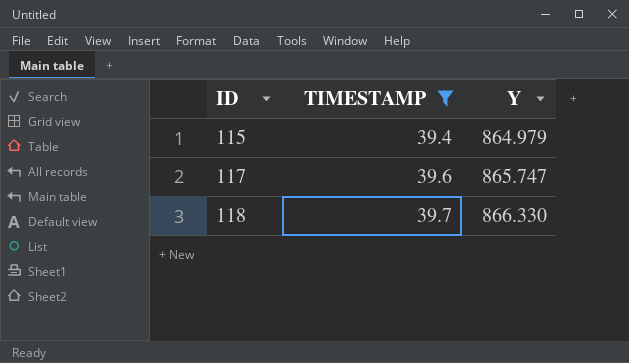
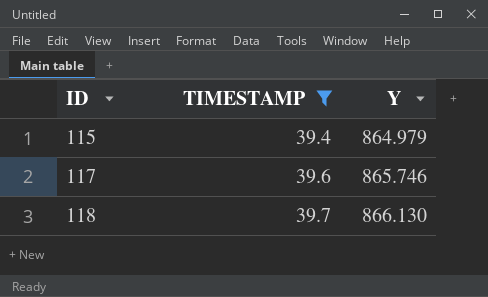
117 | Y: 865.747 -> 865.746
118 | Y: 866.330 -> 866.130

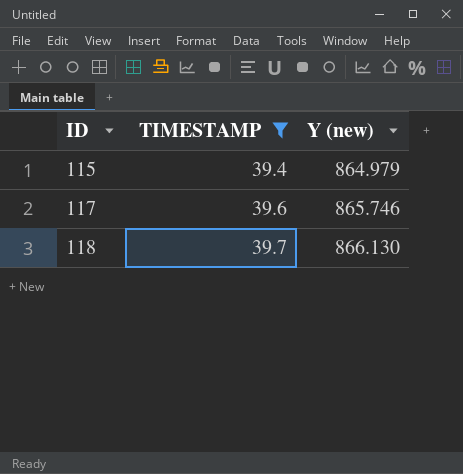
column name: Y -> Y (new)

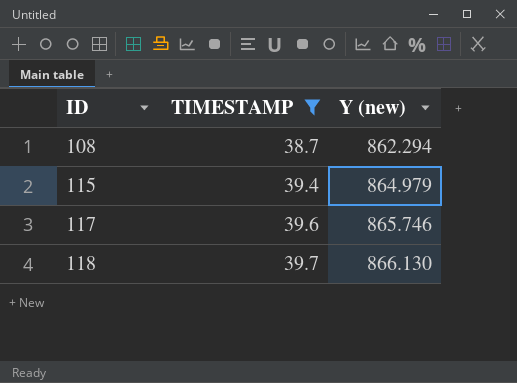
row 108: none -> 38.7 | 862.294

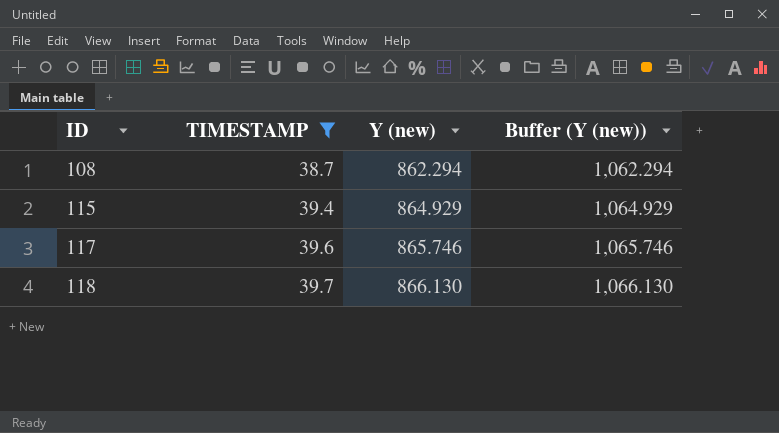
column Buffer (Y (new)) | formula: none -> [Y (new)] + 200
115 | Y (new): 864.979 -> 864.929

